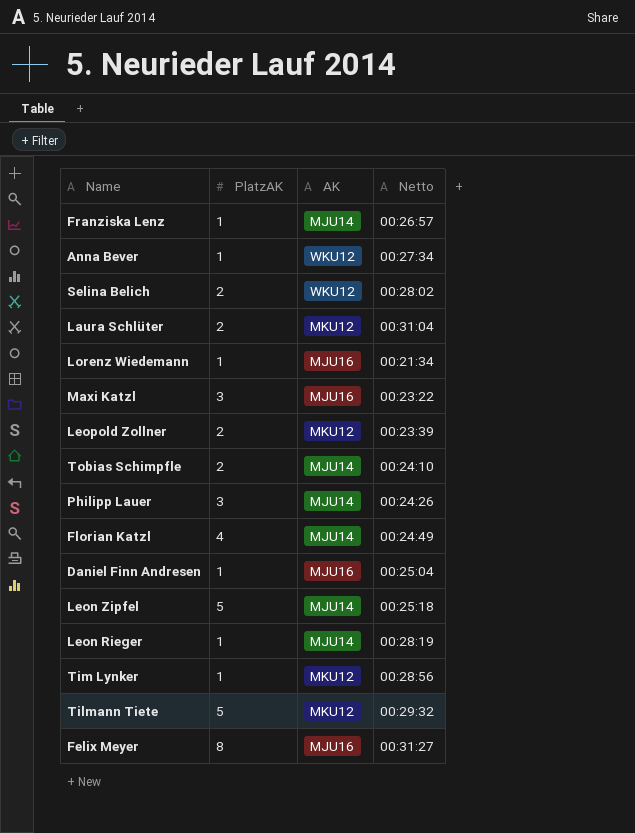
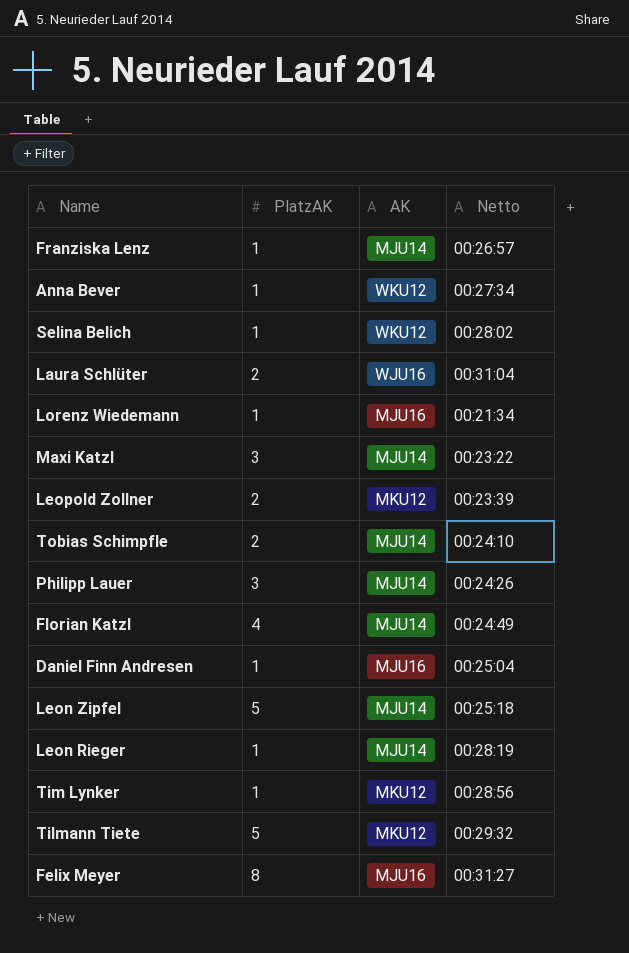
Selina Belich | PlatzAK: 2 -> 1
Laura Schlüter | AK: MKU12 -> WJU16
Maxi Katzl | AK: MJU16 -> MJU14

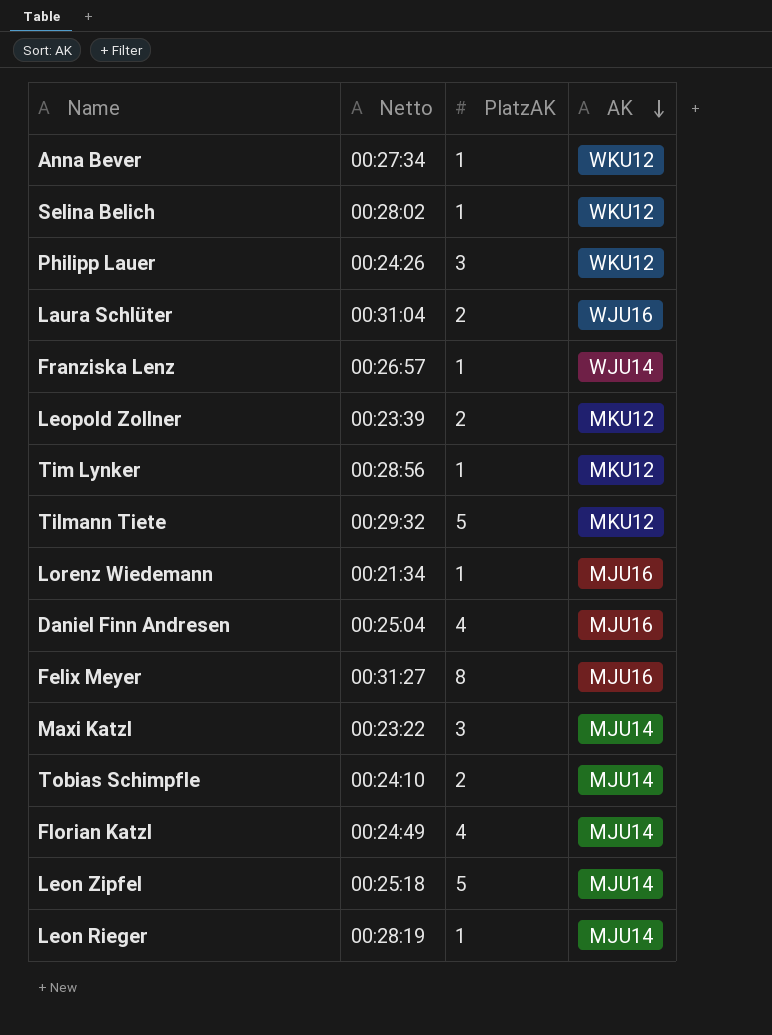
row order: none -> AK descending
column Netto | position: 4 -> 2
Philipp Lauer | AK: MJU14 -> WKU12
Franziska Lenz | AK: MJU14 -> WJU14
Daniel Finn Andresen | PlatzAK: 1 -> 4

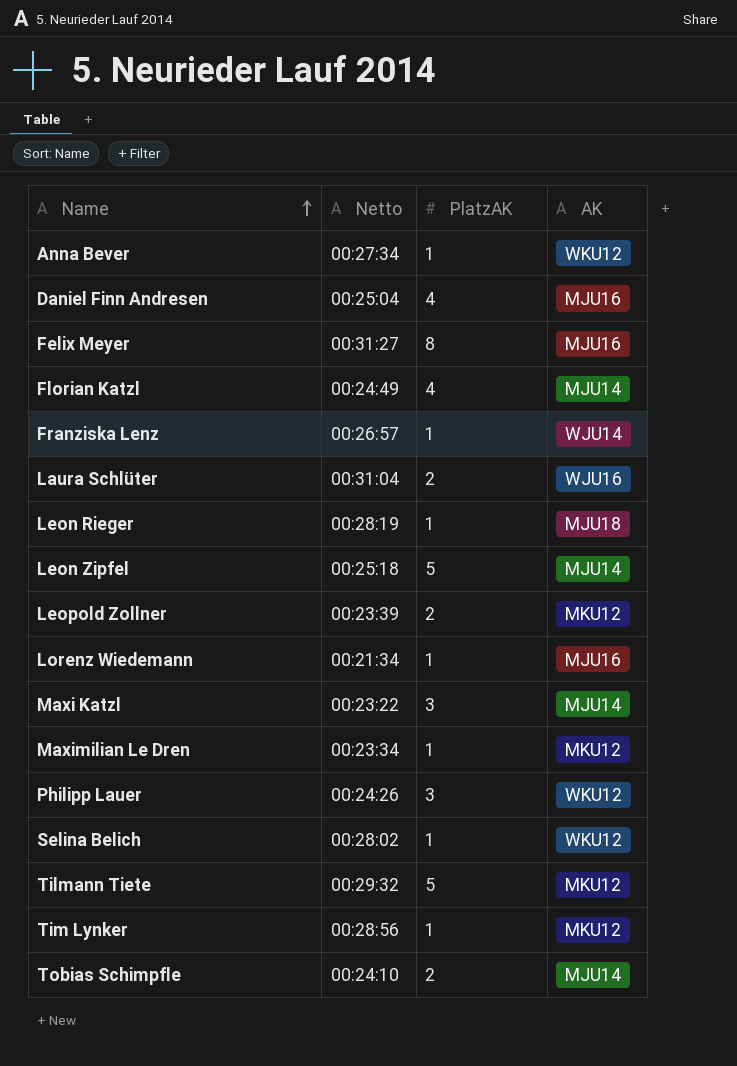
row order: AK descending -> Name ascending
Leon Rieger | AK: MJU14 -> MJU18
row Maximilian Le Dren: none -> 00:23:34 | 1 | MKU12

